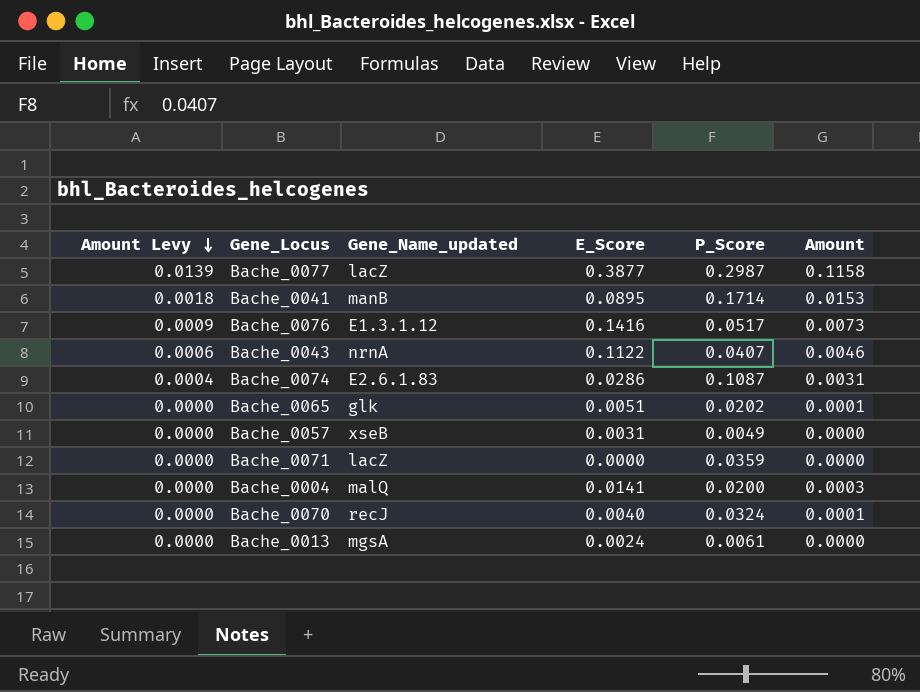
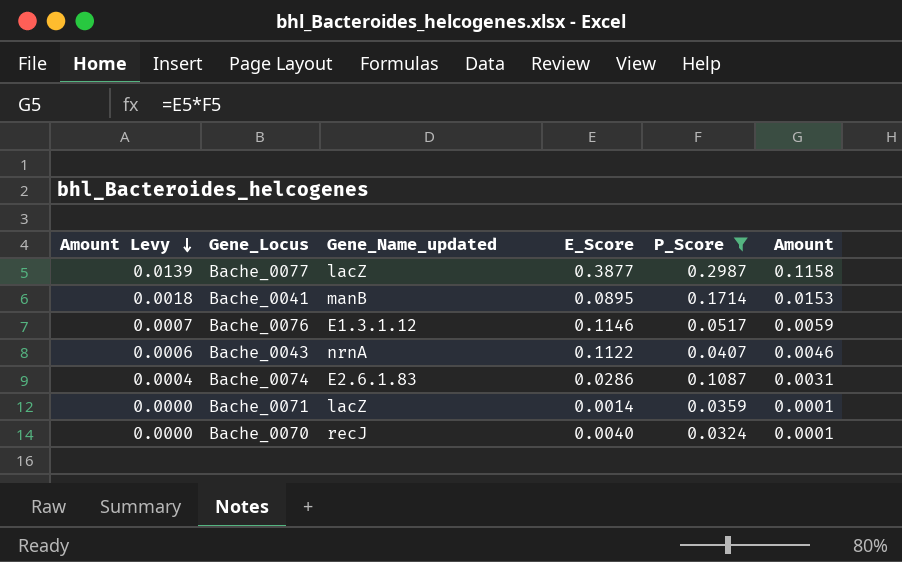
filter: none -> P_Score >= 0.0324
Bache_0076 | Amount Levy: 0.0009 -> 0.0007
Bache_0076 | E_Score: 0.1416 -> 0.1146
Bache_0076 | Amount: 0.0073 -> 0.0059
Bache_0071 | E_Score: 0.0000 -> 0.0014
Bache_0071 | Amount: 0.0000 -> 0.0001

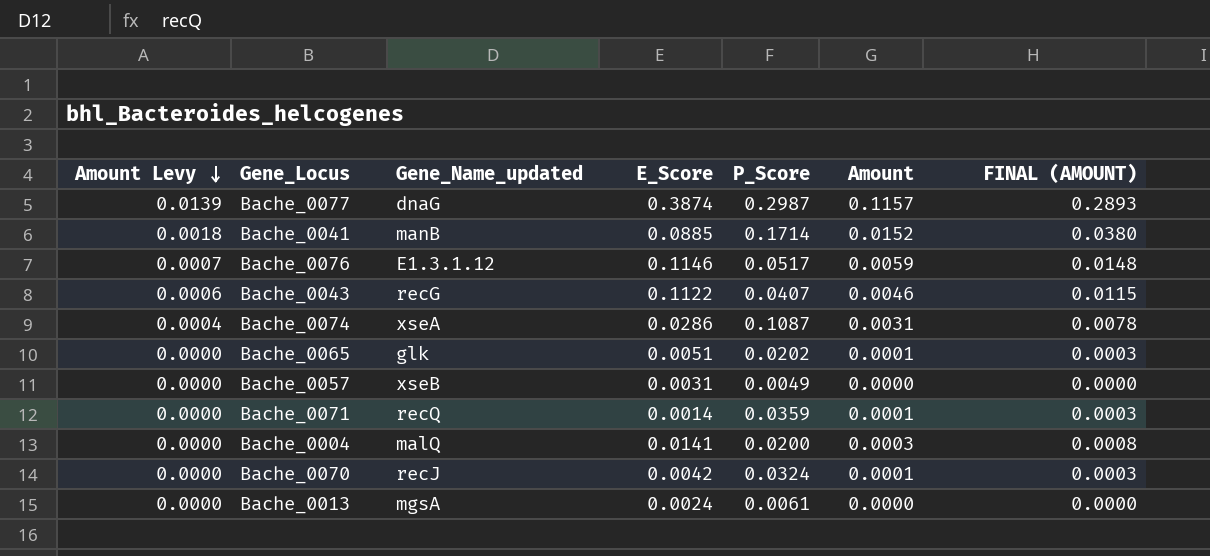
filter: P_Score >= 0.0324 -> none
column FINAL (AMOUNT) | formula: none -> [Amount] * 2.5
Bache_0077 | Gene_Name_updated: lacZ -> dnaG
Bache_0077 | E_Score: 0.3877 -> 0.3874
Bache_0077 | Amount: 0.1158 -> 0.1157
Bache_0041 | E_Score: 0.0895 -> 0.0885
Bache_0041 | Amount: 0.0153 -> 0.0152
Bache_0043 | Gene_Name_updated: nrnA -> recG
Bache_0074 | Gene_Name_updated: E2.6.1.83 -> xseA
Bache_0071 | Gene_Name_updated: lacZ -> recQ
Bache_0070 | E_Score: 0.0040 -> 0.0042

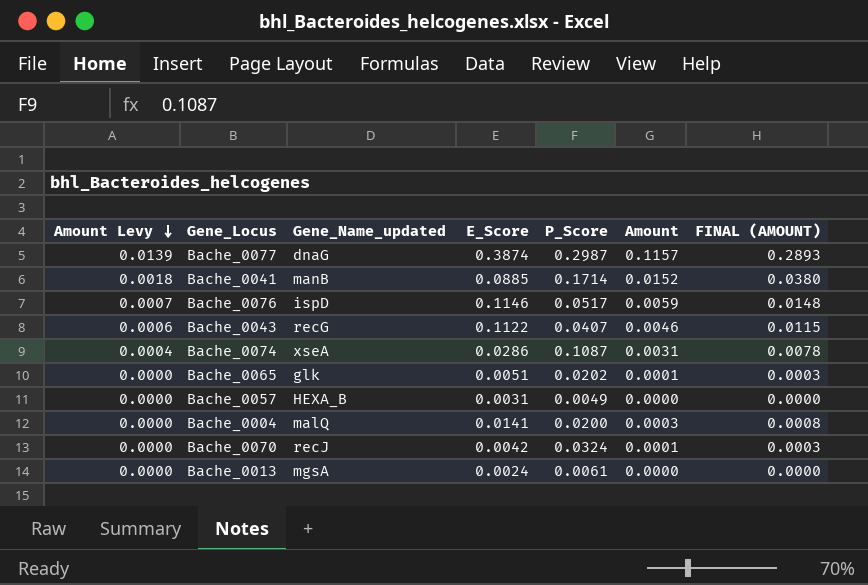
row Bache_0071: 0.0000 | recQ | 0.0014 | 0.0359 | 0.0001 | 0.0003 -> none
Bache_0076 | Gene_Name_updated: E1.3.1.12 -> ispD
Bache_0057 | Gene_Name_updated: xseB -> HEXA_B

